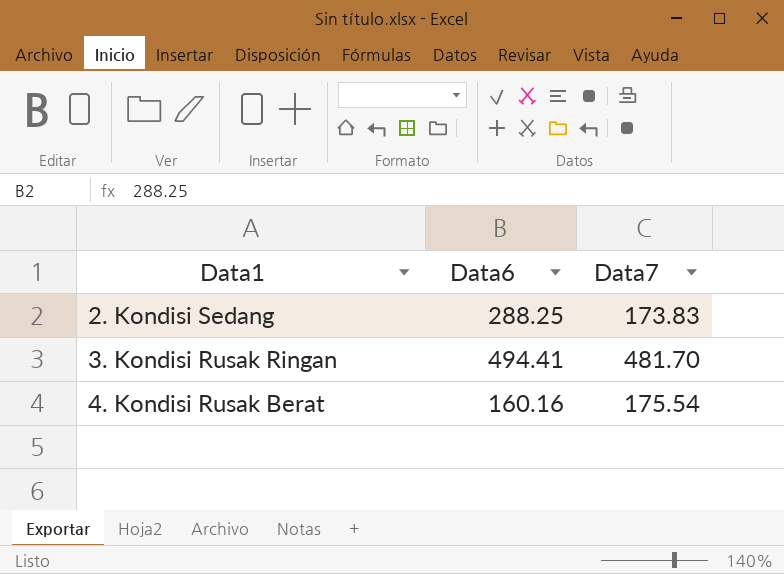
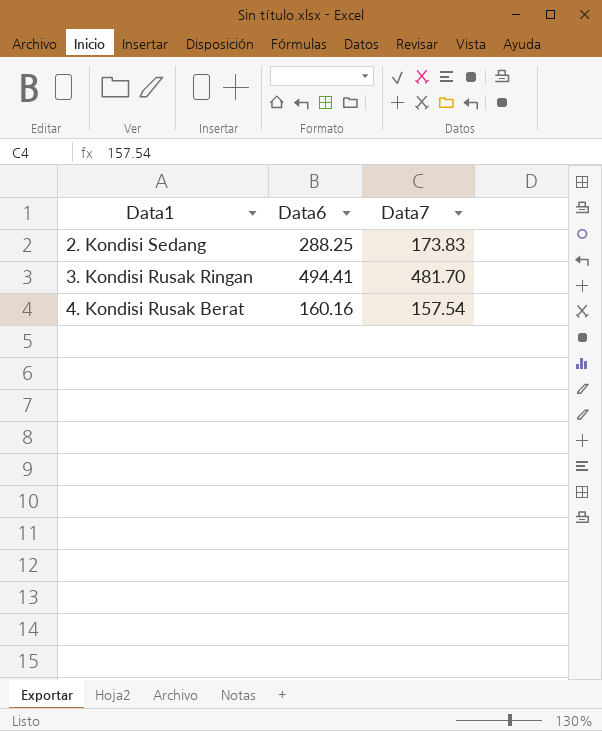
4. Kondisi Rusak Berat | Data7: 175.54 -> 157.54

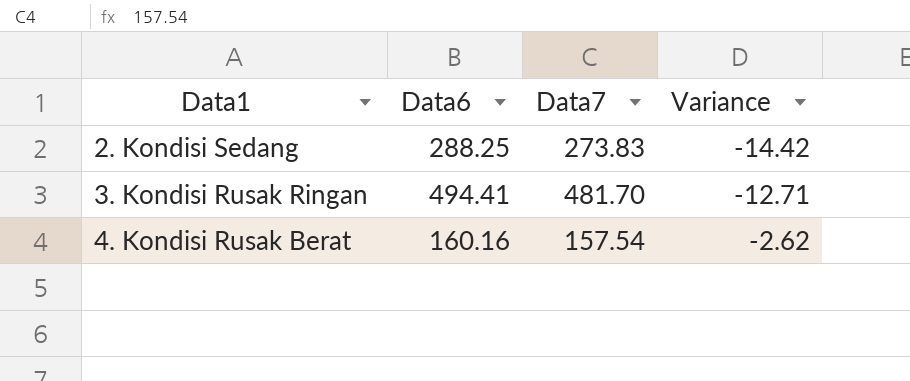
column Variance | formula: none -> [Data7] - [Data6]
2. Kondisi Sedang | Data7: 173.83 -> 273.83

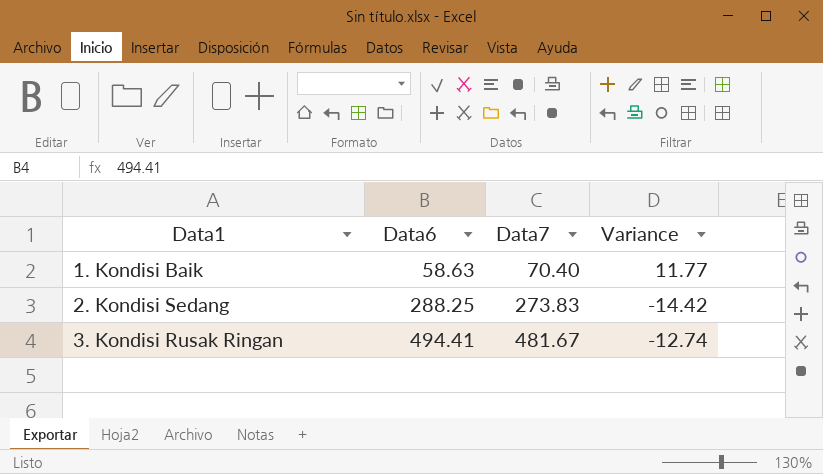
row 4. Kondisi Rusak Berat: 160.16 | 157.54 | -2.62 -> none
row 1. Kondisi Baik: none -> 58.63 | 70.40 | 11.77
3. Kondisi Rusak Ringan | Data7: 481.70 -> 481.67
3. Kondisi Rusak Ringan | Variance: -12.71 -> -12.74

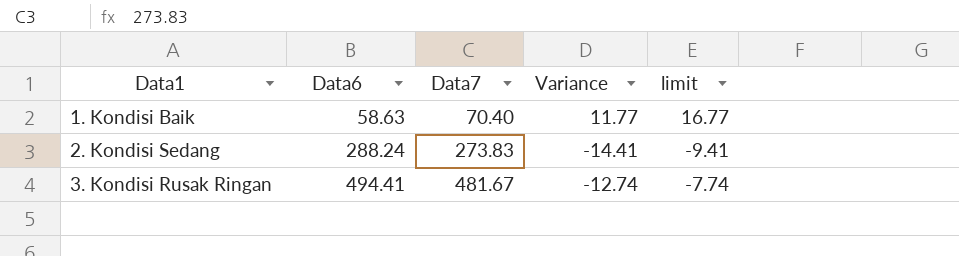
column limit | formula: none -> [Variance] + 5
2. Kondisi Sedang | Data6: 288.25 -> 288.24
2. Kondisi Sedang | Variance: -14.42 -> -14.41

